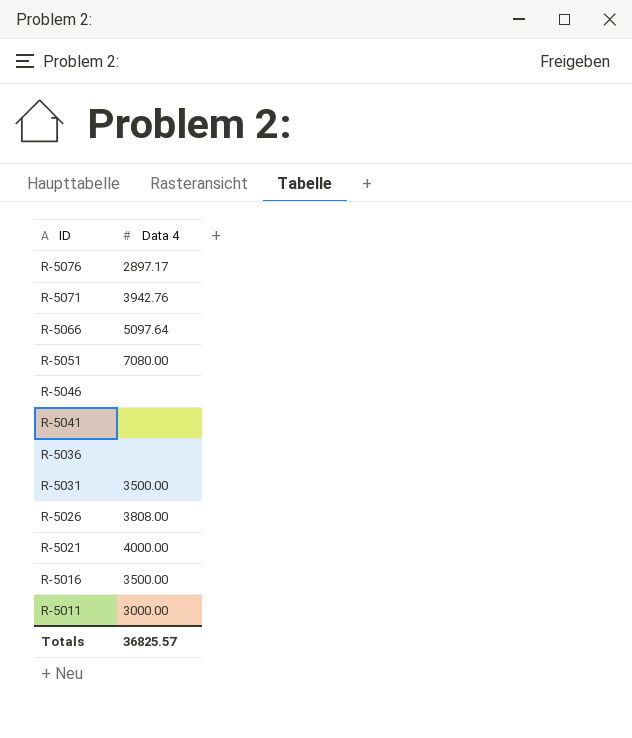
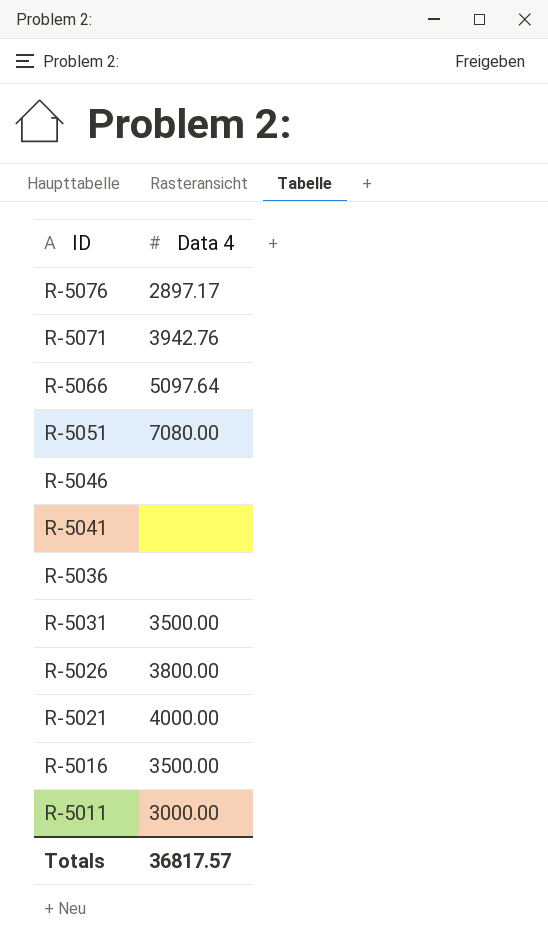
R-5026 | Data 4: 3808.00 -> 3800.00
Totals | Data 4: 36825.57 -> 36817.57

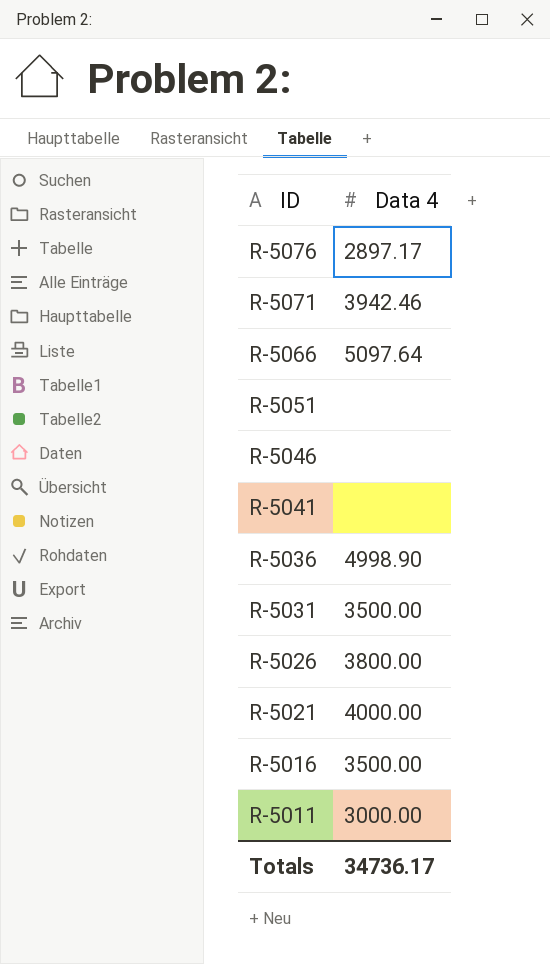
R-5071 | Data 4: 3942.76 -> 3942.46
R-5051 | Data 4: 7080.00 -> none
R-5036 | Data 4: none -> 4998.90
Totals | Data 4: 36817.57 -> 34736.17

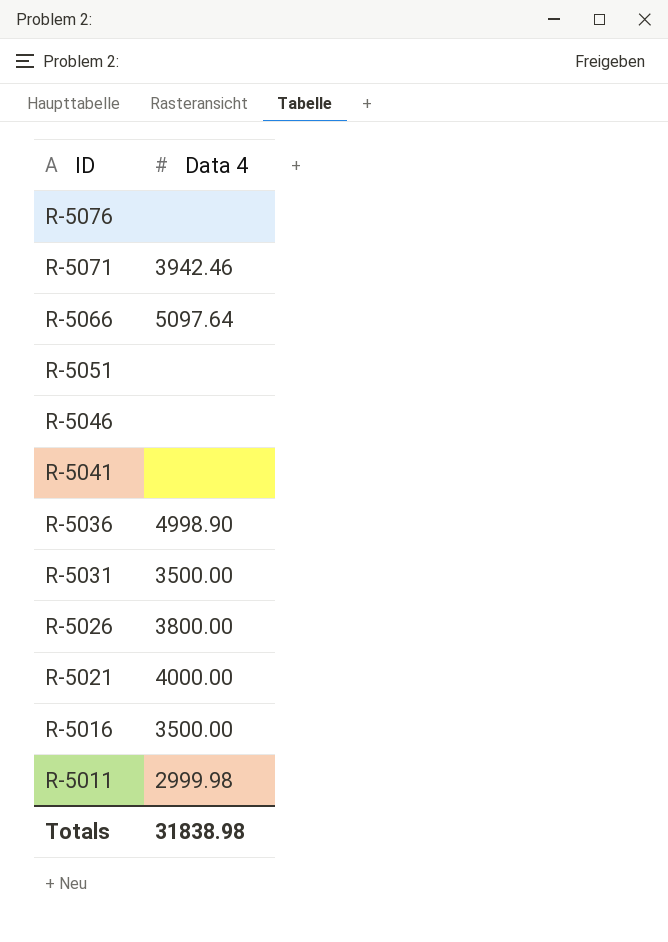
R-5076 | Data 4: 2897.17 -> none
R-5011 | Data 4: 3000.00 -> 2999.98
Totals | Data 4: 34736.17 -> 31838.98

